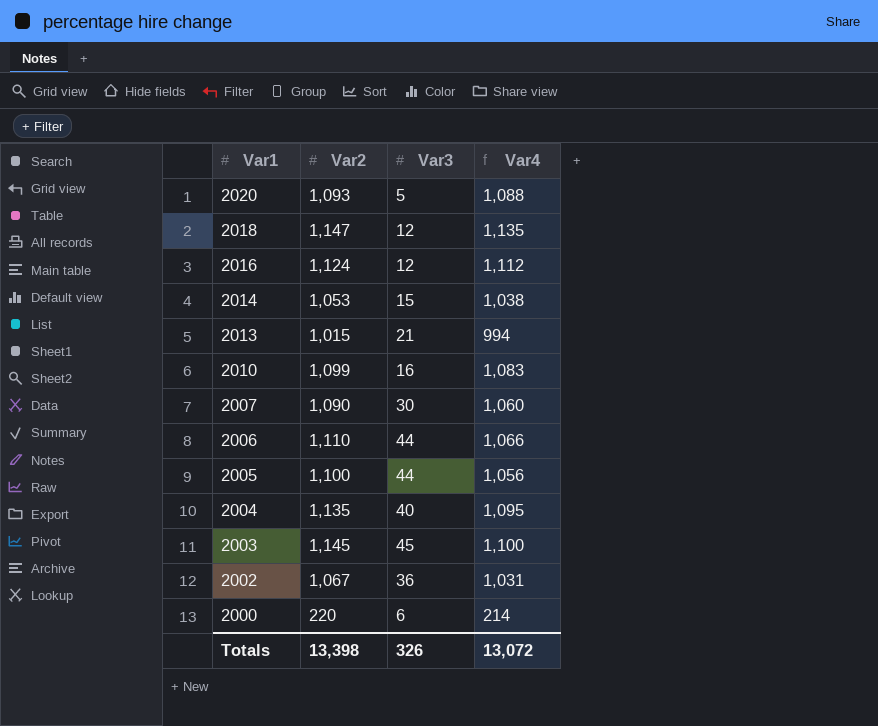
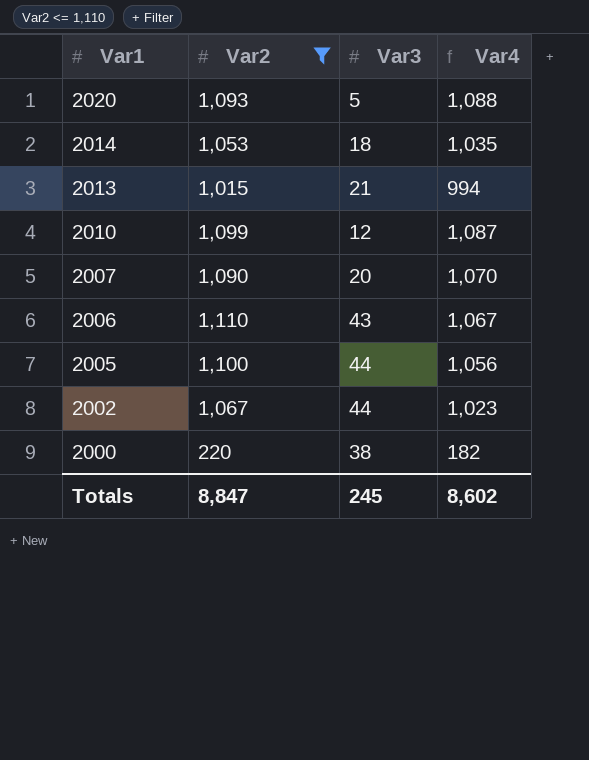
filter: none -> Var2 <= 1,110
2014 | Var3: 15 -> 18
2014 | Var4: 1,038 -> 1,035
2010 | Var3: 16 -> 12
2010 | Var4: 1,083 -> 1,087
2007 | Var3: 30 -> 20
2007 | Var4: 1,060 -> 1,070
2006 | Var3: 44 -> 43
2006 | Var4: 1,066 -> 1,067
2002 | Var3: 36 -> 44
2002 | Var4: 1,031 -> 1,023
2000 | Var3: 6 -> 38
2000 | Var4: 214 -> 182
Totals | Var2: 13,398 -> 8,847
Totals | Var3: 326 -> 245
Totals | Var4: 13,072 -> 8,602

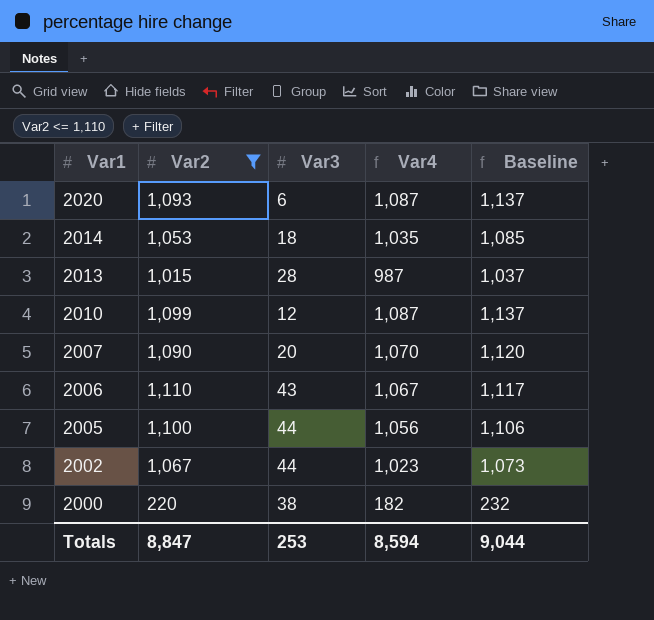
column Baseline | formula: none -> [Var4] + 50
2020 | Var3: 5 -> 6
2020 | Var4: 1,088 -> 1,087
2013 | Var3: 21 -> 28
2013 | Var4: 994 -> 987
Totals | Var3: 245 -> 253
Totals | Var4: 8,602 -> 8,594

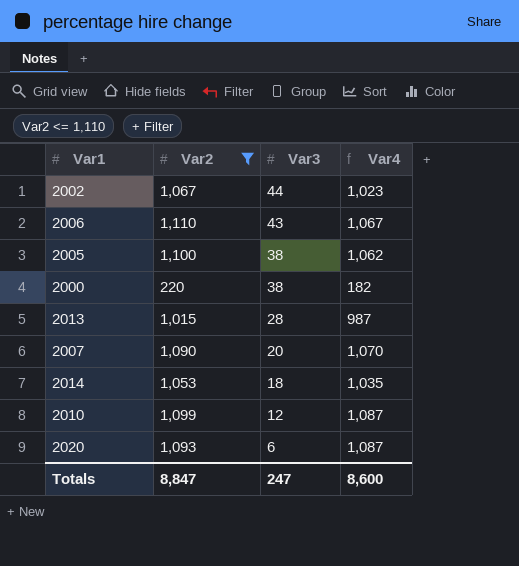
row order: Var1 descending -> Var3 descending
column Baseline | formula: [Var4] + 50 -> none
2005 | Var3: 44 -> 38
2005 | Var4: 1,056 -> 1,062
Totals | Var3: 253 -> 247
Totals | Var4: 8,594 -> 8,600

